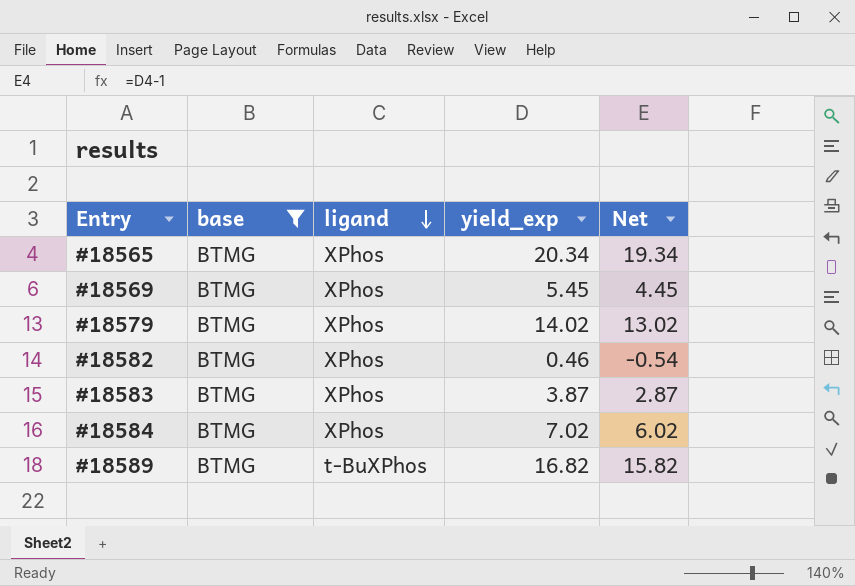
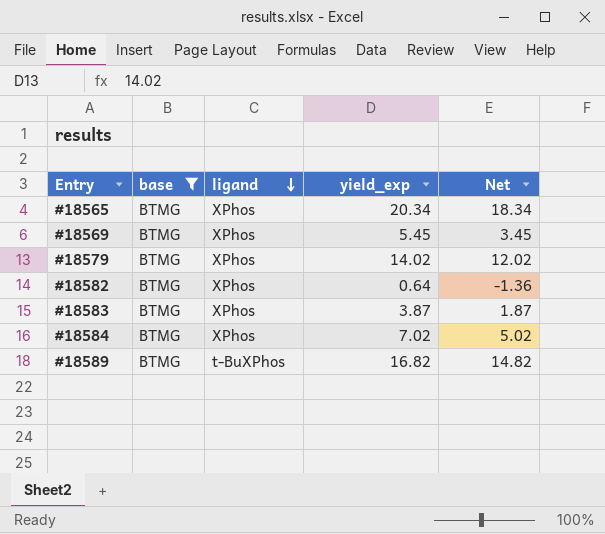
column Net | formula: [yield_exp] - 1 -> [yield_exp] - 2
#18582 | yield_exp: 0.46 -> 0.64

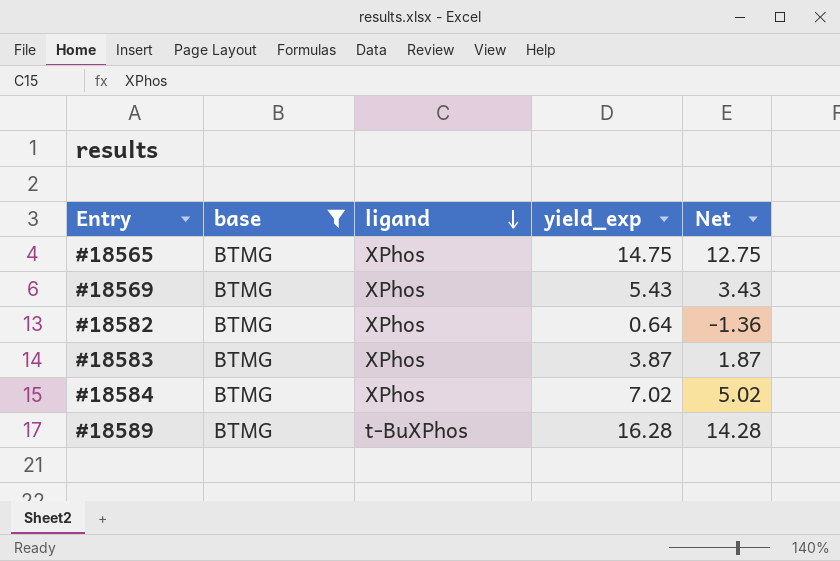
row #18579: BTMG | XPhos | 14.02 | 12.02 -> none
#18565 | yield_exp: 20.34 -> 14.75
#18565 | Net: 18.34 -> 12.75
#18569 | yield_exp: 5.45 -> 5.43
#18569 | Net: 3.45 -> 3.43
#18589 | yield_exp: 16.82 -> 16.28
#18589 | Net: 14.82 -> 14.28

